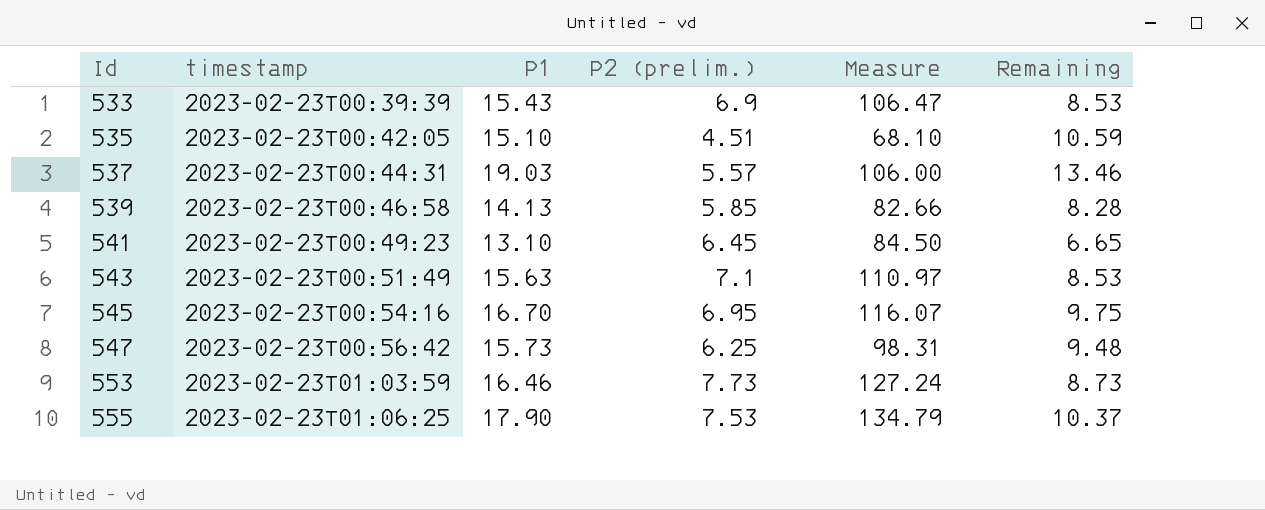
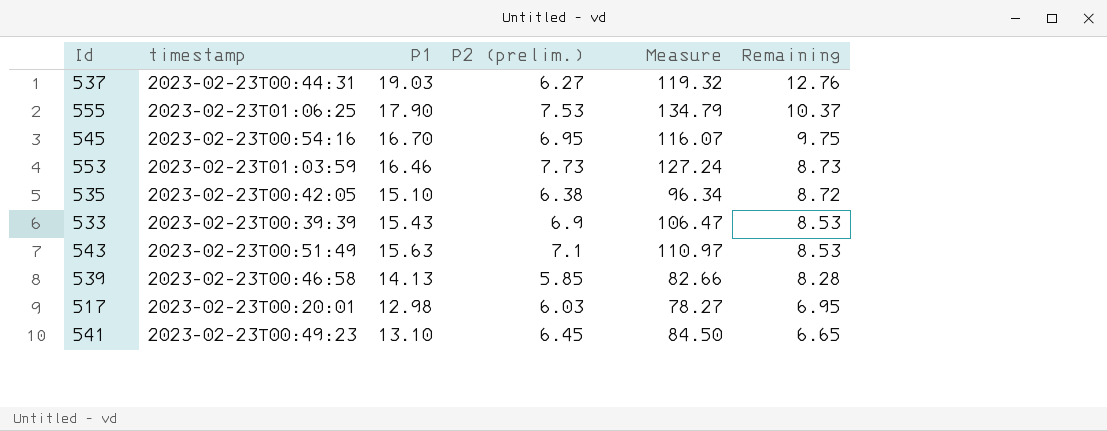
row order: Id ascending -> Remaining descending
row 547: 2023-02-23T00:56:42 | 15.73 | 6.25 | 98.31 | 9.48 -> none
537 | P2 (prelim.): 5.57 -> 6.27
537 | Measure: 106.00 -> 119.32
537 | Remaining: 13.46 -> 12.76
535 | P2 (prelim.): 4.51 -> 6.38
535 | Measure: 68.10 -> 96.34
535 | Remaining: 10.59 -> 8.72
row 517: none -> 2023-02-23T00:20:01 | 12.98 | 6.03 | 78.27 | 6.95

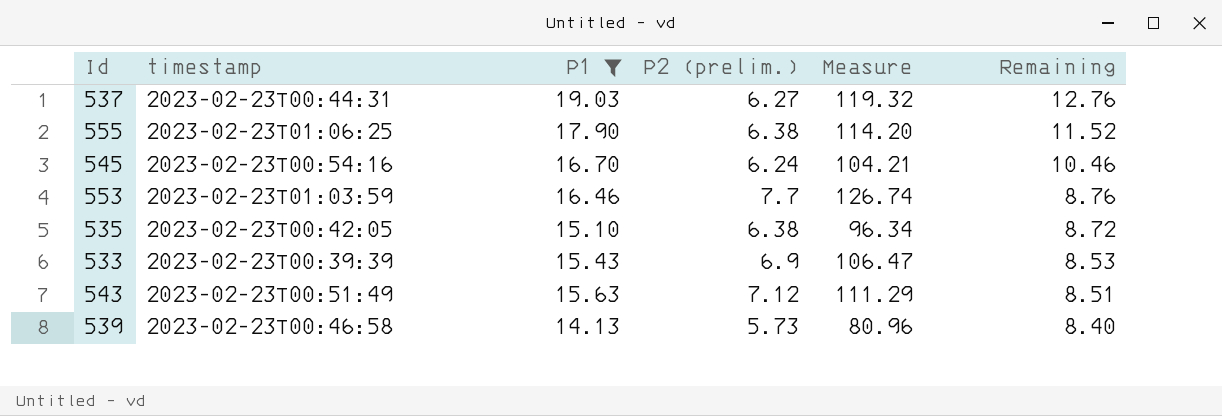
filter: none -> P1 >= 14.13
555 | P2 (prelim.): 7.53 -> 6.38
555 | Measure: 134.79 -> 114.20
555 | Remaining: 10.37 -> 11.52
545 | P2 (prelim.): 6.95 -> 6.24
545 | Measure: 116.07 -> 104.21
545 | Remaining: 9.75 -> 10.46
553 | P2 (prelim.): 7.73 -> 7.7
553 | Measure: 127.24 -> 126.74
553 | Remaining: 8.73 -> 8.76
543 | P2 (prelim.): 7.1 -> 7.12
543 | Measure: 110.97 -> 111.29
543 | Remaining: 8.53 -> 8.51
539 | P2 (prelim.): 5.85 -> 5.73
539 | Measure: 82.66 -> 80.96
539 | Remaining: 8.28 -> 8.40

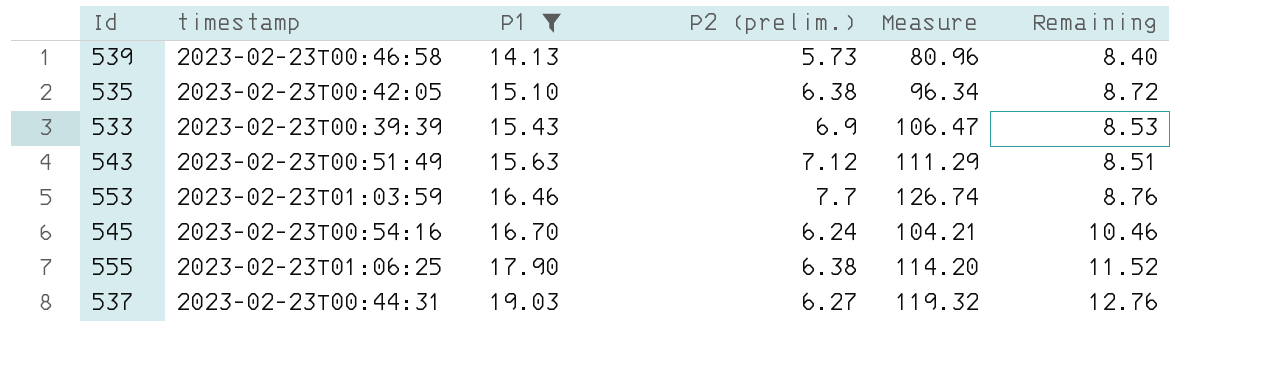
row order: Remaining descending -> P1 ascending

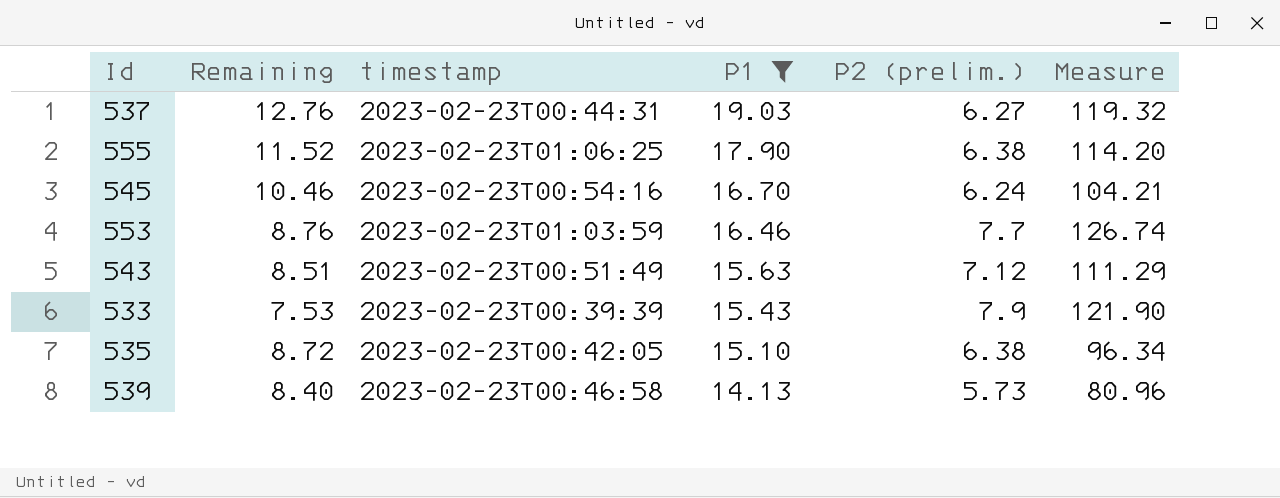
row order: P1 ascending -> P1 descending
column Remaining | position: 6 -> 2
533 | Remaining: 8.53 -> 7.53
533 | P2 (prelim.): 6.9 -> 7.9
533 | Measure: 106.47 -> 121.90

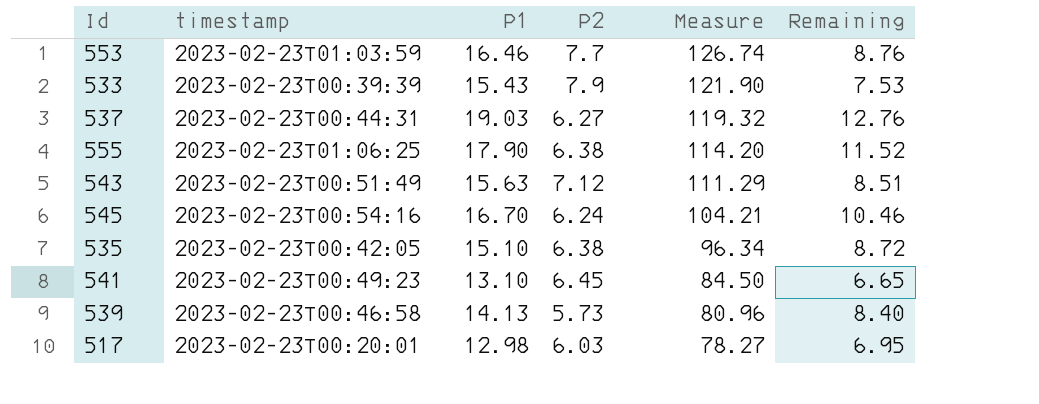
filter: P1 >= 14.13 -> none
row order: P1 descending -> Measure descending
column name: P2 (prelim.) -> P2
column Remaining | position: 2 -> 6

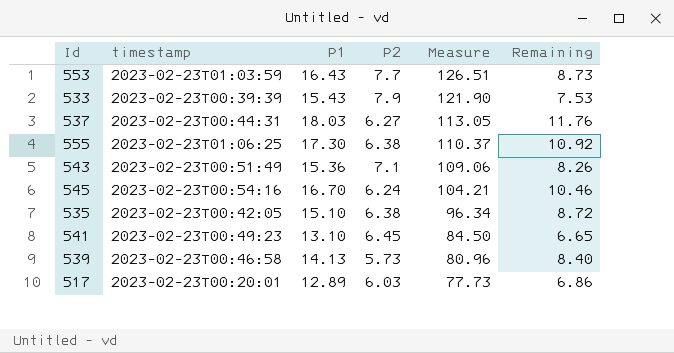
553 | P1: 16.46 -> 16.43
553 | Measure: 126.74 -> 126.51
553 | Remaining: 8.76 -> 8.73
537 | P1: 19.03 -> 18.03
537 | Measure: 119.32 -> 113.05
537 | Remaining: 12.76 -> 11.76
555 | P1: 17.90 -> 17.30
555 | Measure: 114.20 -> 110.37
555 | Remaining: 11.52 -> 10.92
543 | P1: 15.63 -> 15.36
543 | P2: 7.12 -> 7.1
543 | Measure: 111.29 -> 109.06
543 | Remaining: 8.51 -> 8.26
517 | P1: 12.98 -> 12.89
517 | Measure: 78.27 -> 77.73
517 | Remaining: 6.95 -> 6.86

